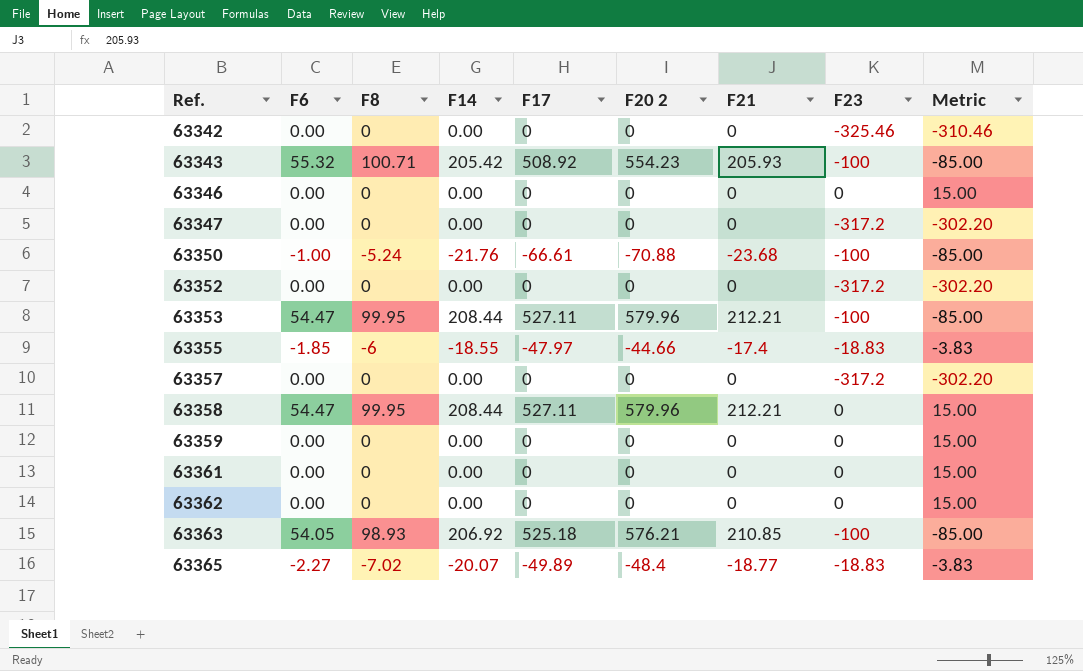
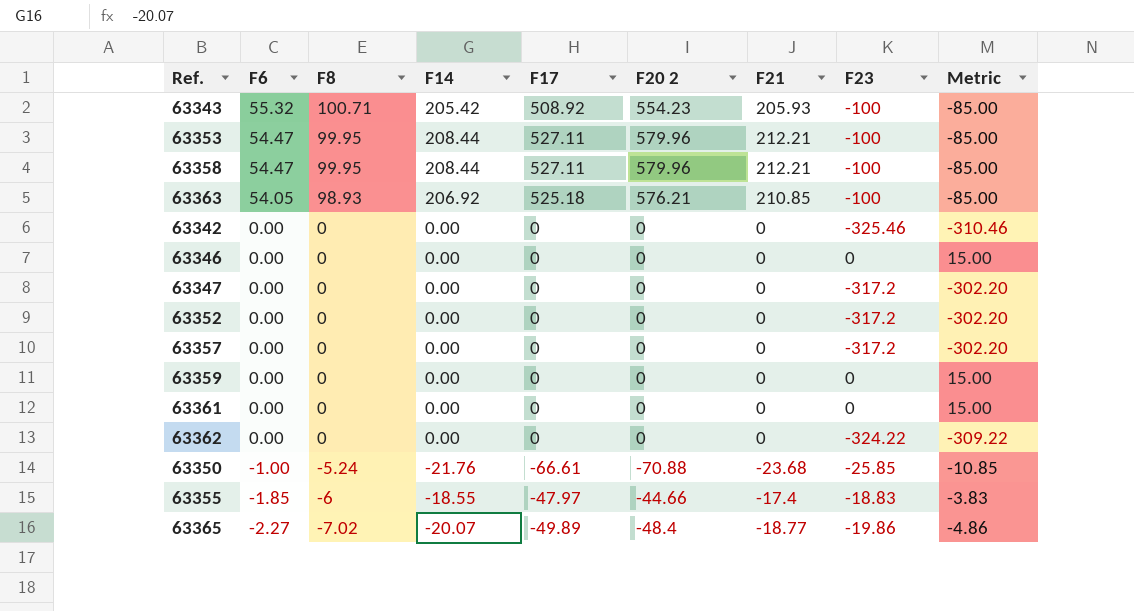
row order: Ref. ascending -> F6 descending
63358 | F23: 0 -> -100
63358 | Metric: 15.00 -> -85.00
63362 | F23: 0 -> -324.22
63362 | Metric: 15.00 -> -309.22
63350 | F23: -100 -> -25.85
63350 | Metric: -85.00 -> -10.85
63365 | F23: -18.83 -> -19.86
63365 | Metric: -3.83 -> -4.86

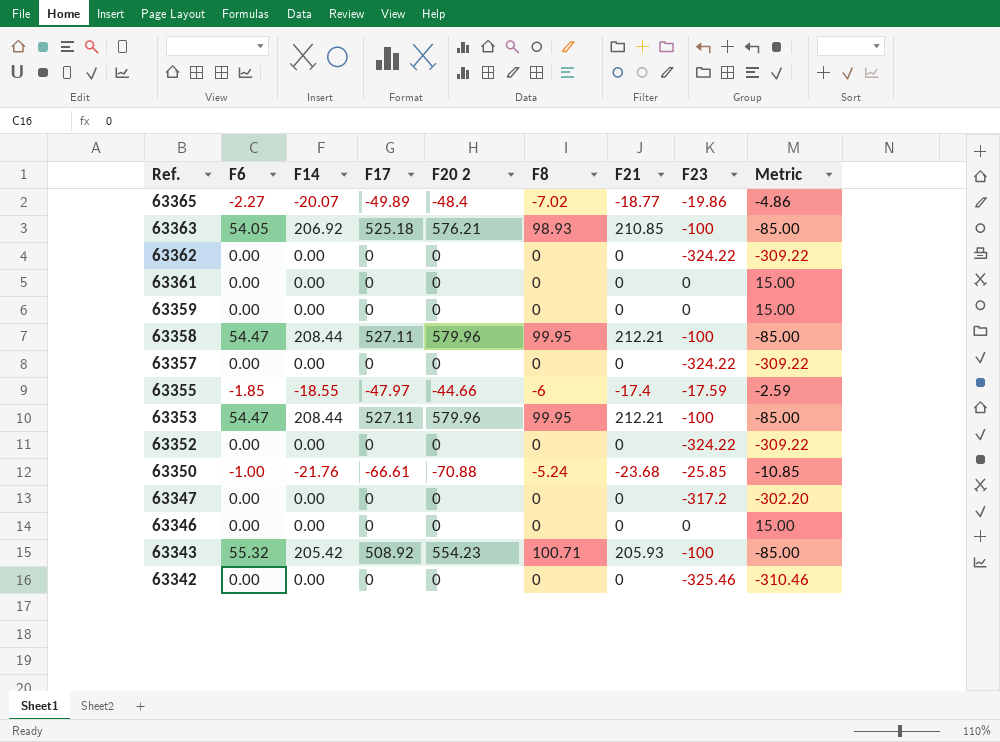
row order: F6 descending -> Ref. descending
column F8 | position: 3 -> 6
63357 | F23: -317.2 -> -324.22
63357 | Metric: -302.20 -> -309.22
63355 | F23: -18.83 -> -17.59
63355 | Metric: -3.83 -> -2.59
63352 | F23: -317.2 -> -324.22
63352 | Metric: -302.20 -> -309.22

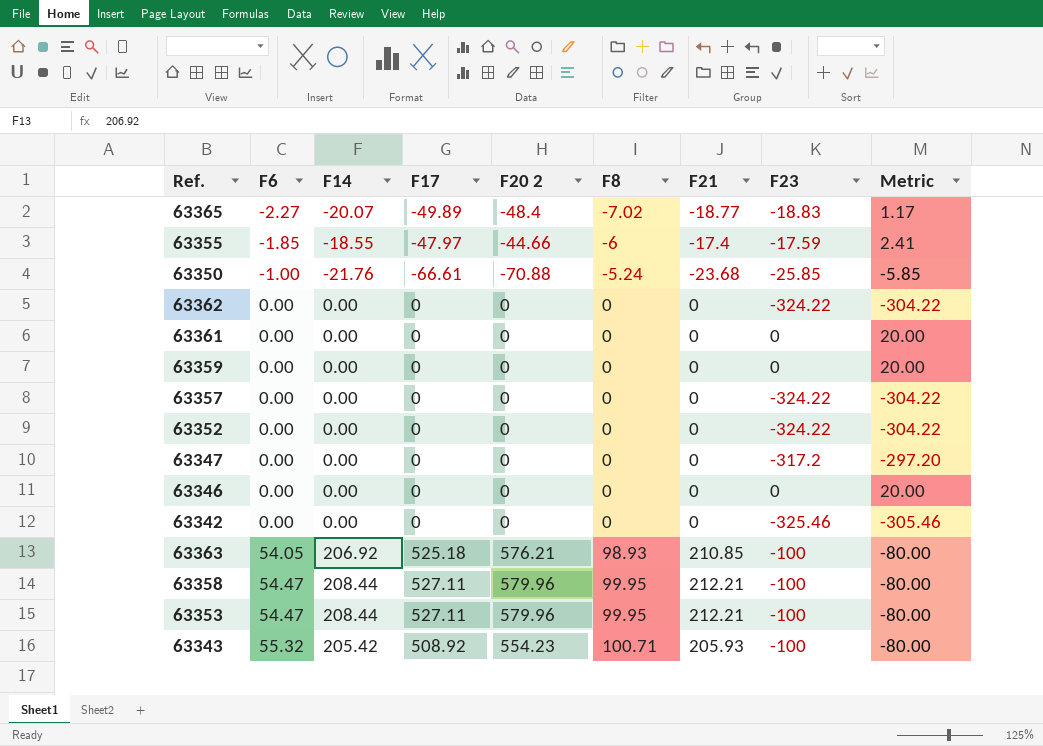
row order: Ref. descending -> F6 ascending
column Metric | formula: [F23] + 15 -> [F23] + 20
63365 | F23: -19.86 -> -18.83

